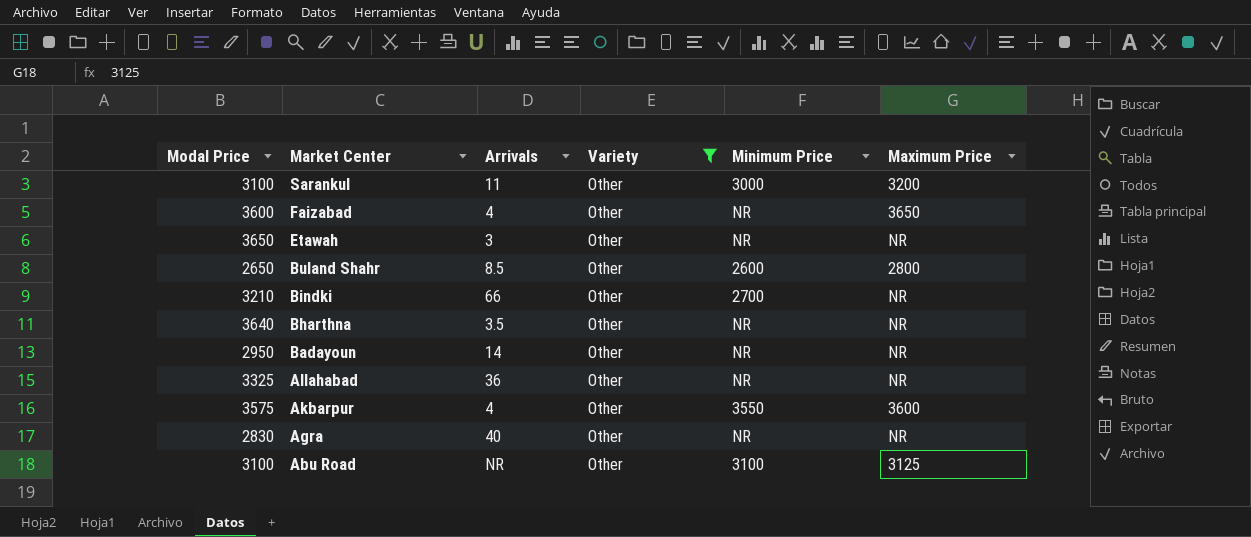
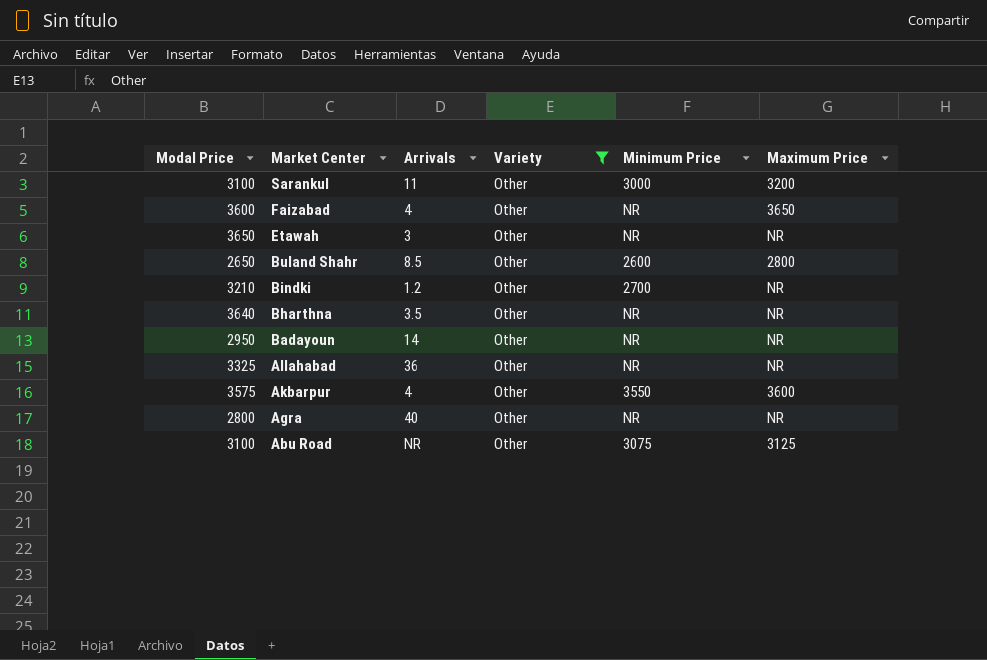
Bindki | Arrivals: 66 -> 1.2
Agra | Modal Price: 2830 -> 2800
Abu Road | Minimum Price: 3100 -> 3075

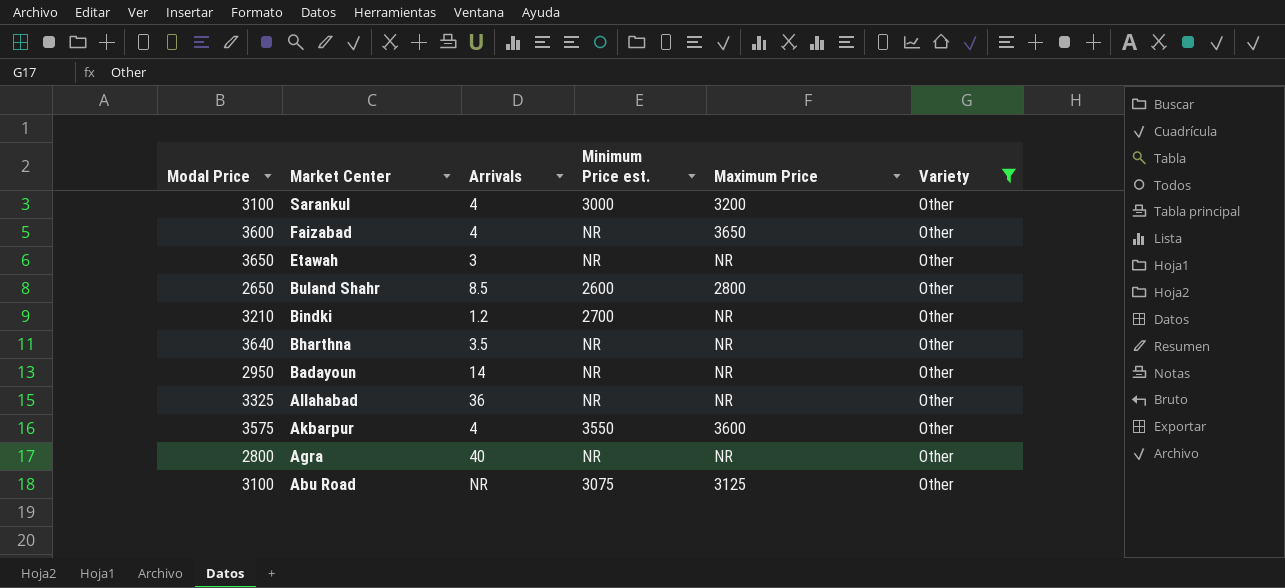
column name: Minimum Price -> Minimum Price est.
column Variety | position: 4 -> 6
Sarankul | Arrivals: 11 -> 4

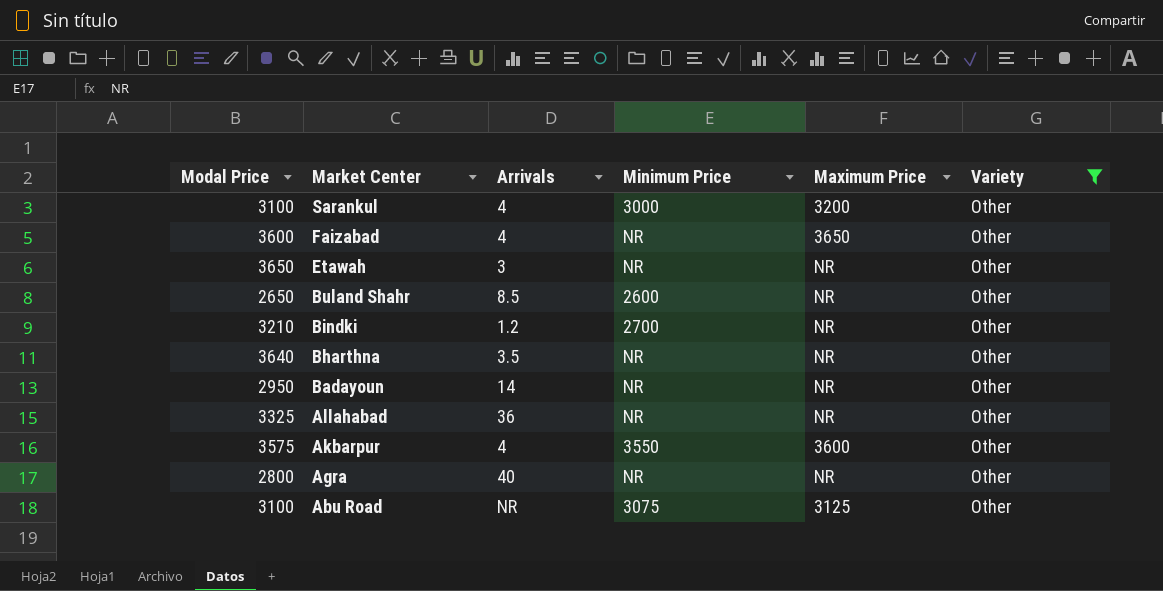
column name: Minimum Price est. -> Minimum Price
Buland Shahr | Maximum Price: 2800 -> NR

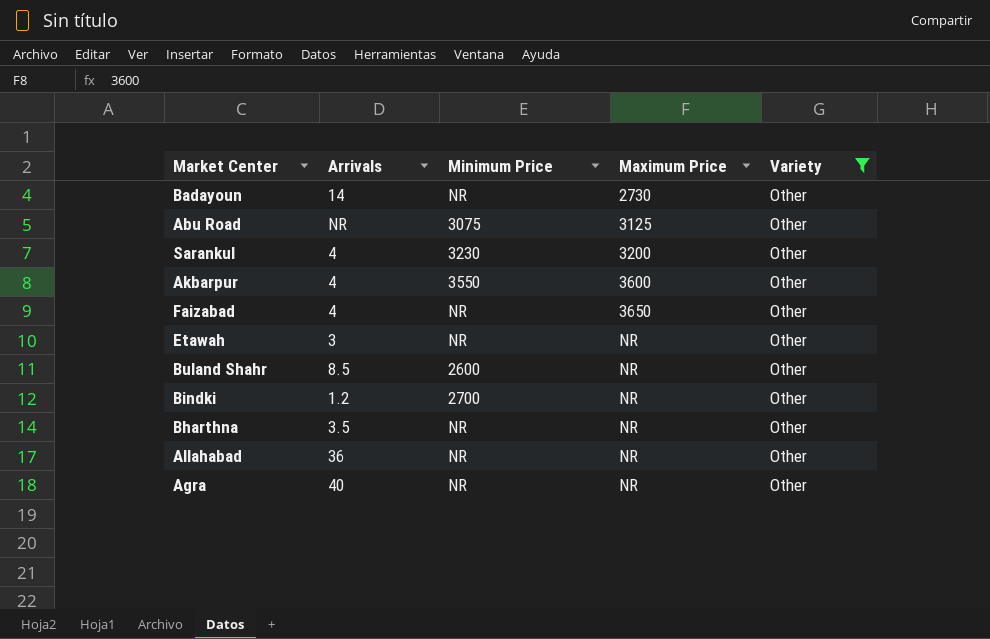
row order: Market Center descending -> Maximum Price ascending
column Modal Price | position: 1 -> none
Badayoun | Maximum Price: NR -> 2730
Sarankul | Minimum Price: 3000 -> 3230

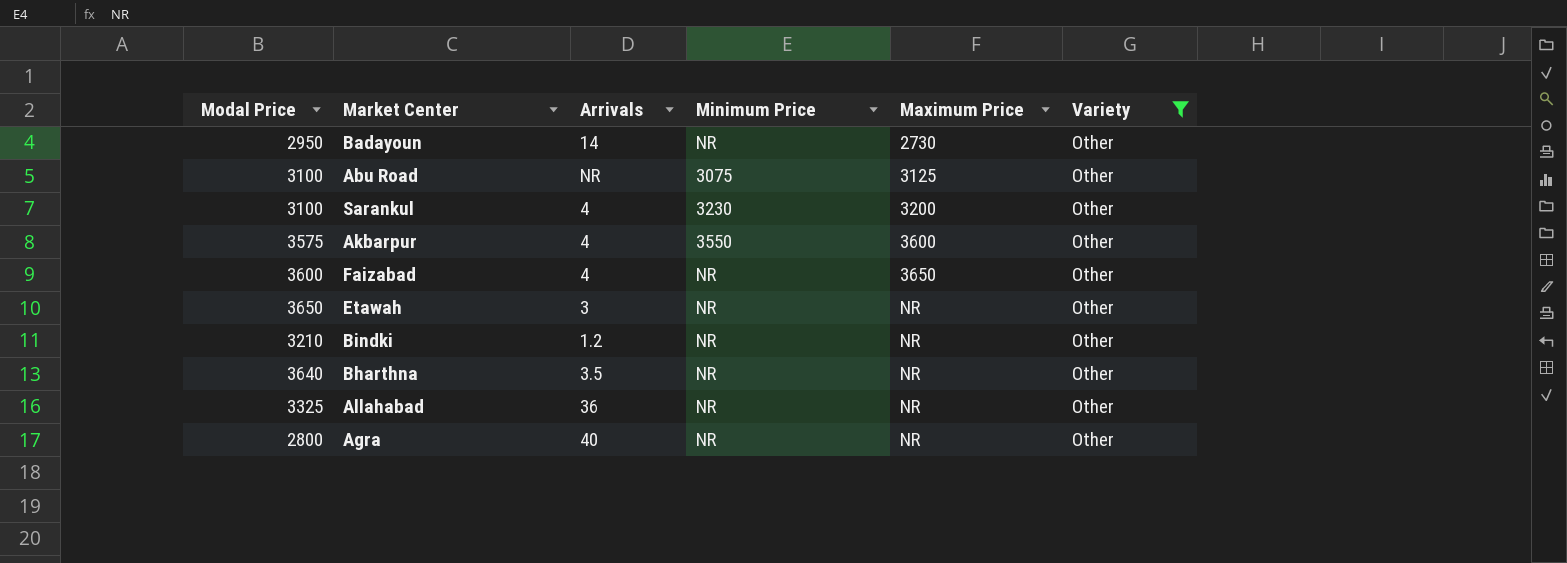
column Modal Price | position: none -> 1
row Buland Shahr: 8.5 | 2600 | NR | Other -> none
Bindki | Minimum Price: 2700 -> NR

